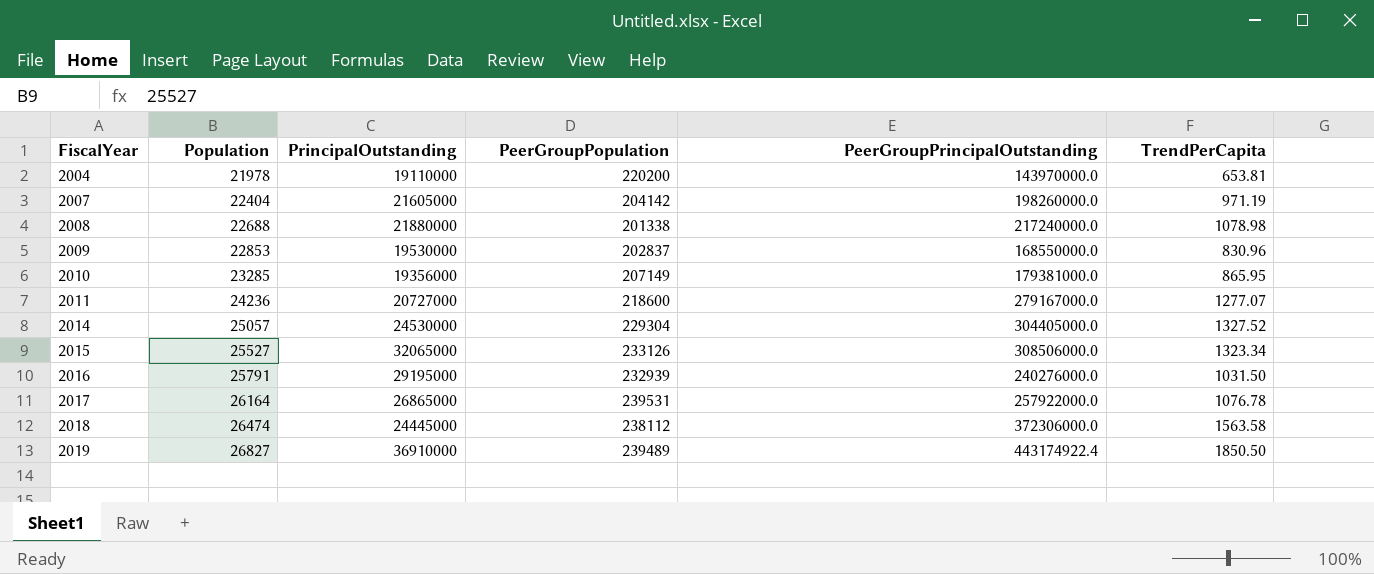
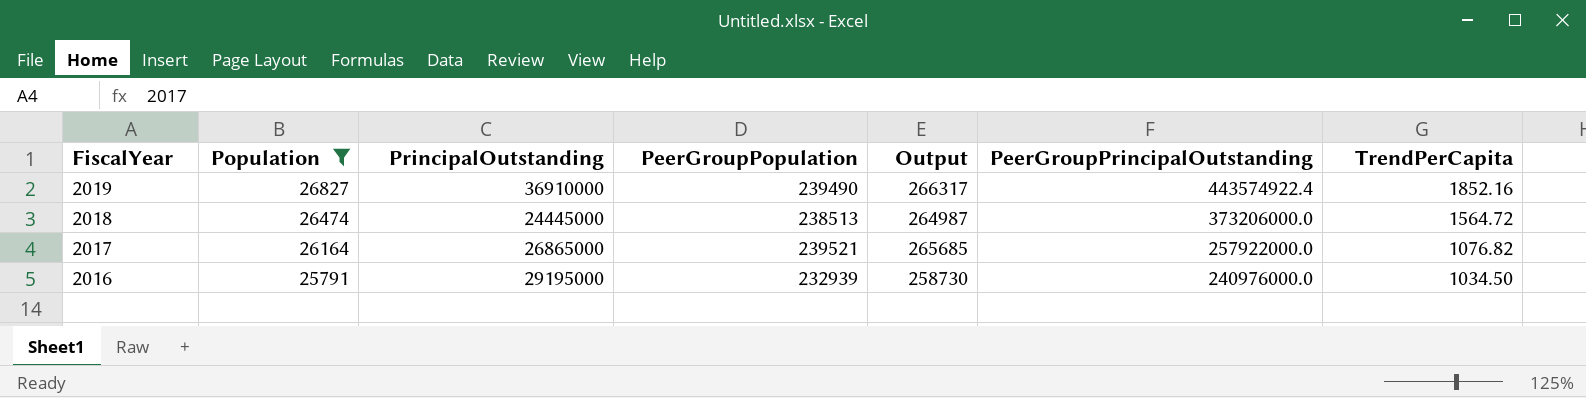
filter: none -> Population >= 25791
row order: FiscalYear ascending -> FiscalYear descending
column Output | formula: none -> [Population] + [PeerGroupPopulation]
2019 | PeerGroupPopulation: 239489 -> 239490
2019 | PeerGroupPrincipalOutstanding: 443174922.4 -> 443574922.4
2019 | TrendPerCapita: 1850.50 -> 1852.16
2018 | PeerGroupPopulation: 238112 -> 238513
2018 | PeerGroupPrincipalOutstanding: 372306000.0 -> 373206000.0
2018 | TrendPerCapita: 1563.58 -> 1564.72
2017 | PeerGroupPopulation: 239531 -> 239521
2017 | TrendPerCapita: 1076.78 -> 1076.82
2016 | PeerGroupPrincipalOutstanding: 240276000.0 -> 240976000.0
2016 | TrendPerCapita: 1031.50 -> 1034.50

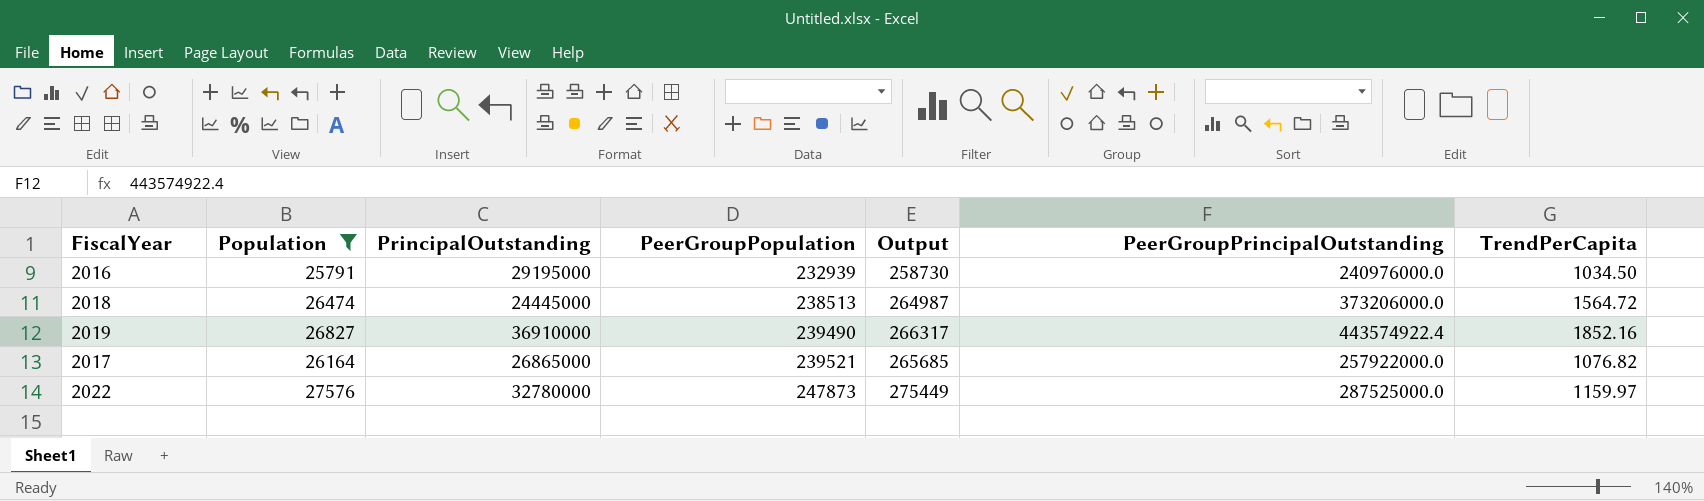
row order: FiscalYear descending -> PeerGroupPopulation ascending
row 2022: none -> 27576 | 32780000 | 247873 | 275449 | 287525000.0 | 1159.97

